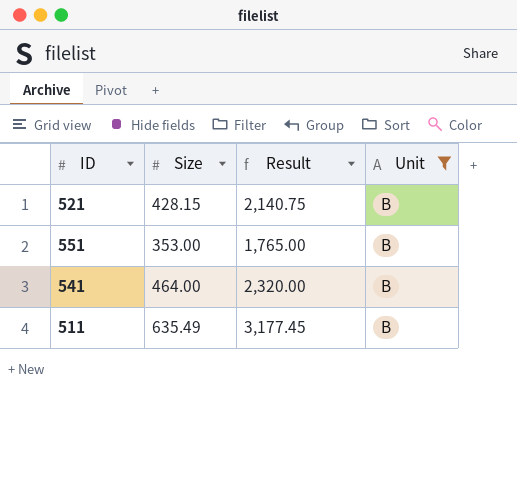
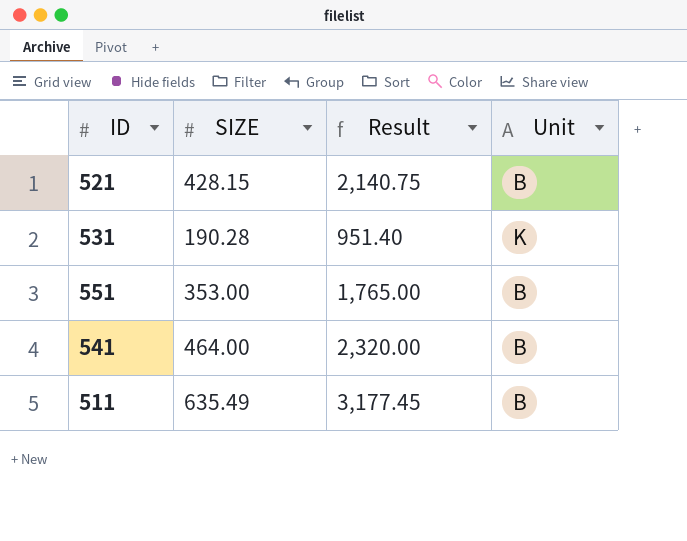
filter: Unit = B -> none
column name: Size -> SIZE

